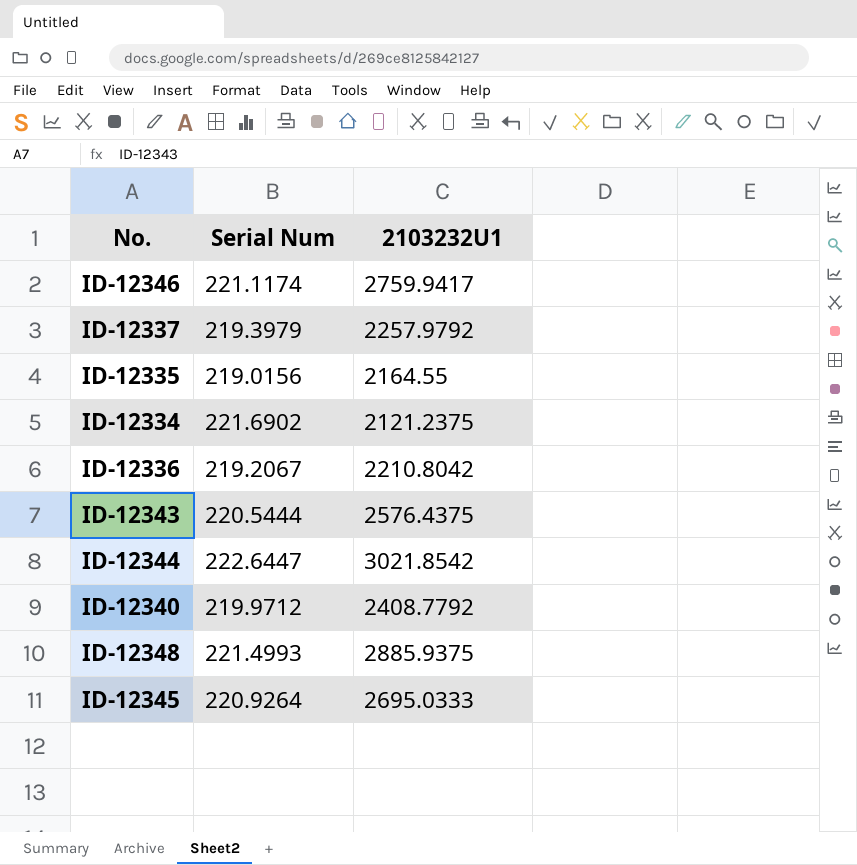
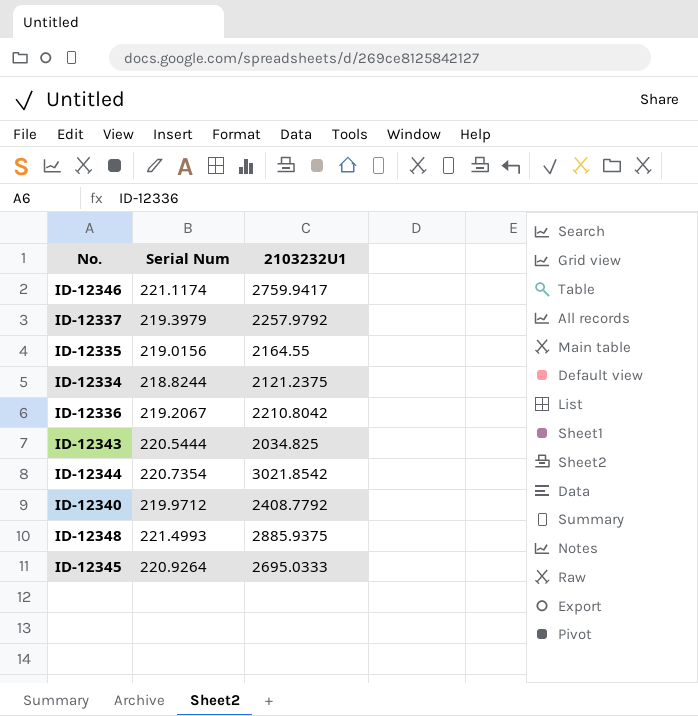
ID-12334 | Serial Num: 221.6902 -> 218.8244
ID-12343 | 2103232U1: 2576.4375 -> 2034.825
ID-12344 | Serial Num: 222.6447 -> 220.7354

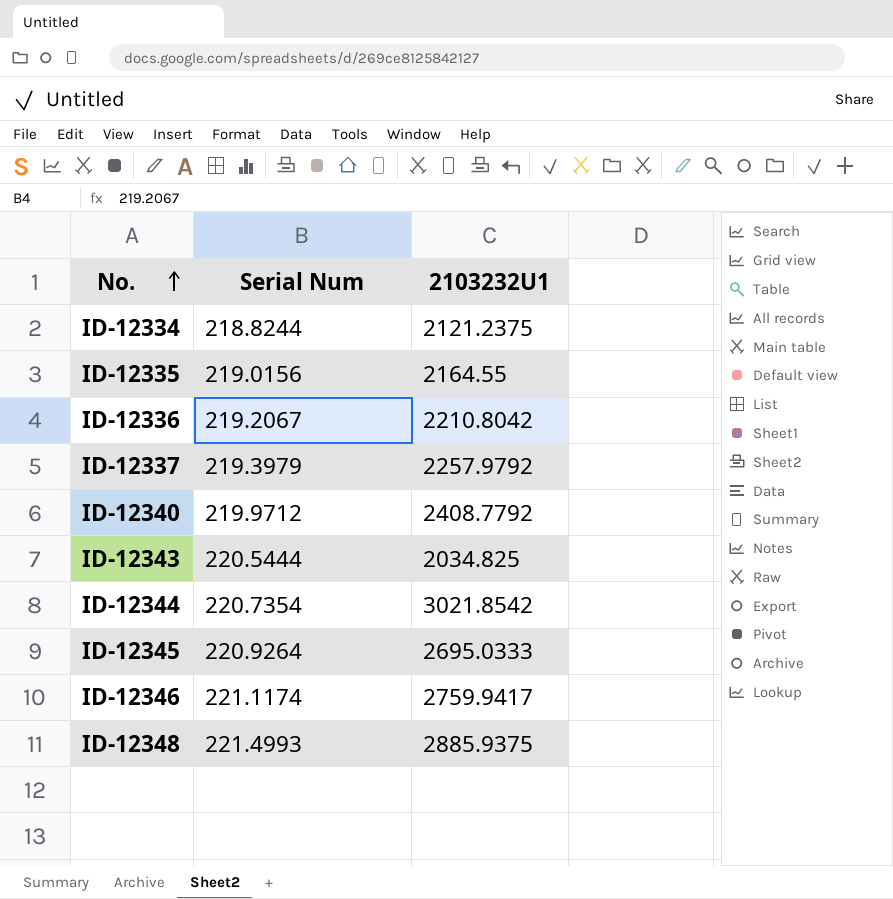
row order: none -> No. ascending

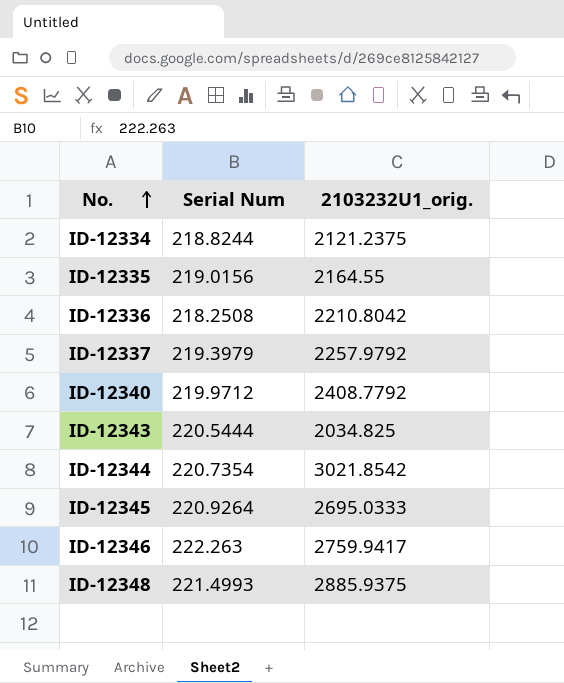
column name: 2103232U1 -> 2103232U1_orig.
ID-12336 | Serial Num: 219.2067 -> 218.2508
ID-12346 | Serial Num: 221.1174 -> 222.263

